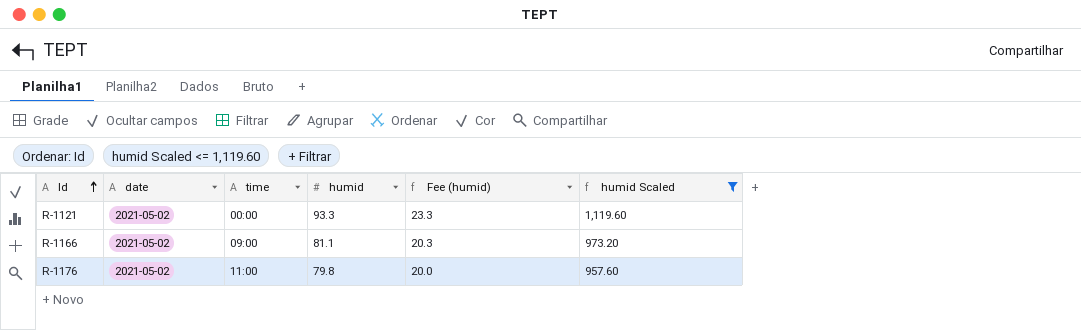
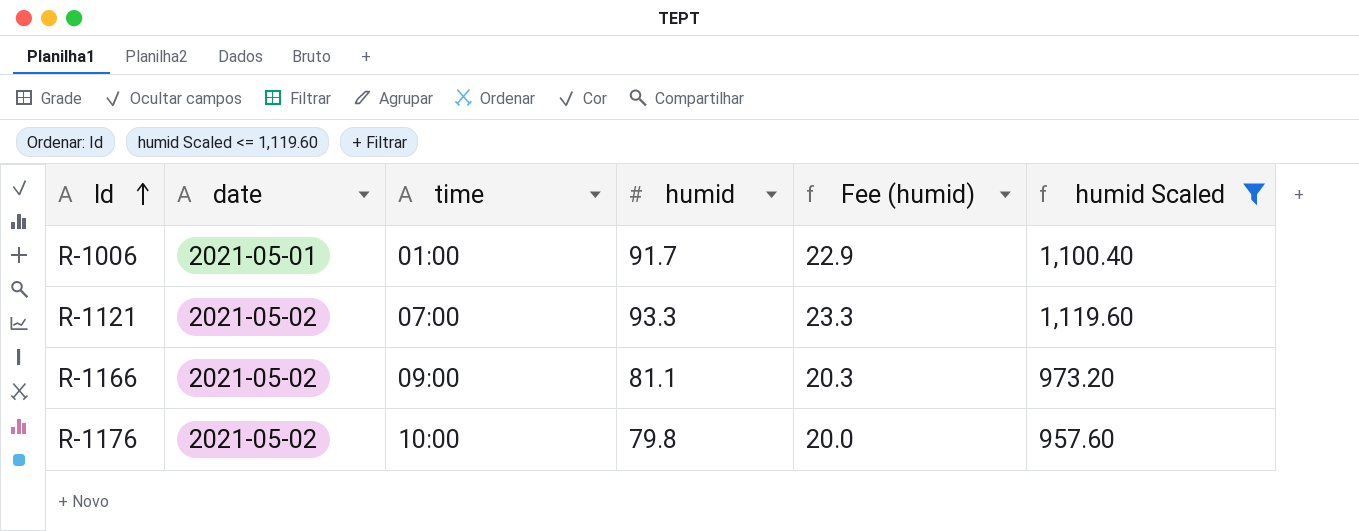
row R-1006: none -> 2021-05-01 | 01:00 | 91.7 | 22.9 | 1,100.40
R-1121 | time: 00:00 -> 07:00
R-1176 | time: 11:00 -> 10:00

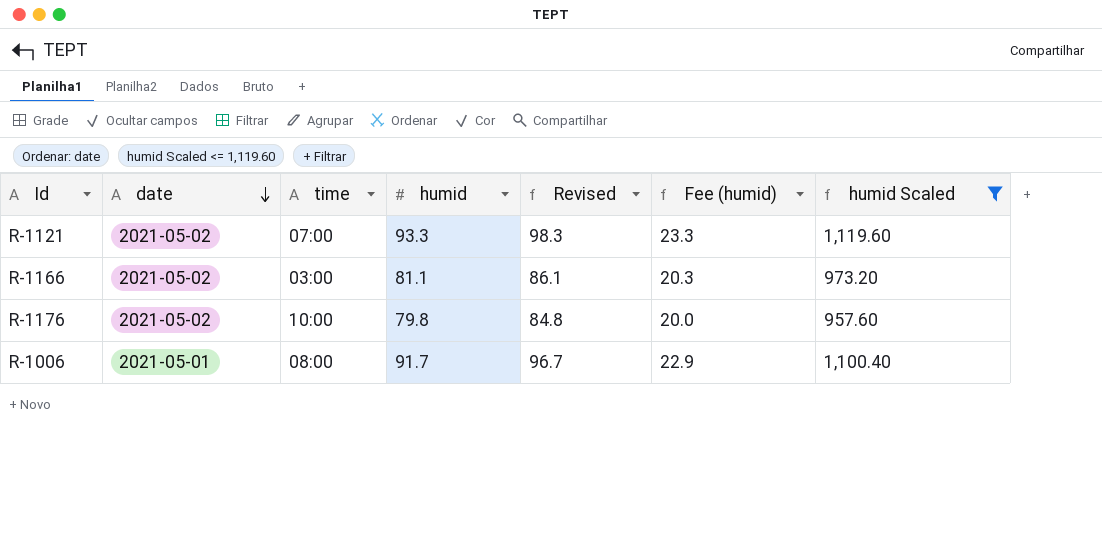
row order: Id ascending -> date descending
column Revised | formula: none -> [humid] + 5
R-1166 | time: 09:00 -> 03:00
R-1006 | time: 01:00 -> 08:00

